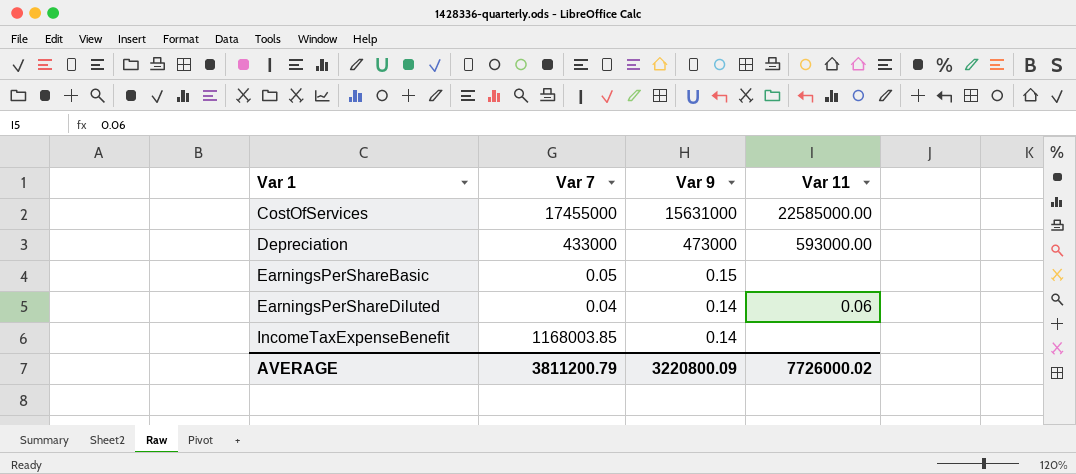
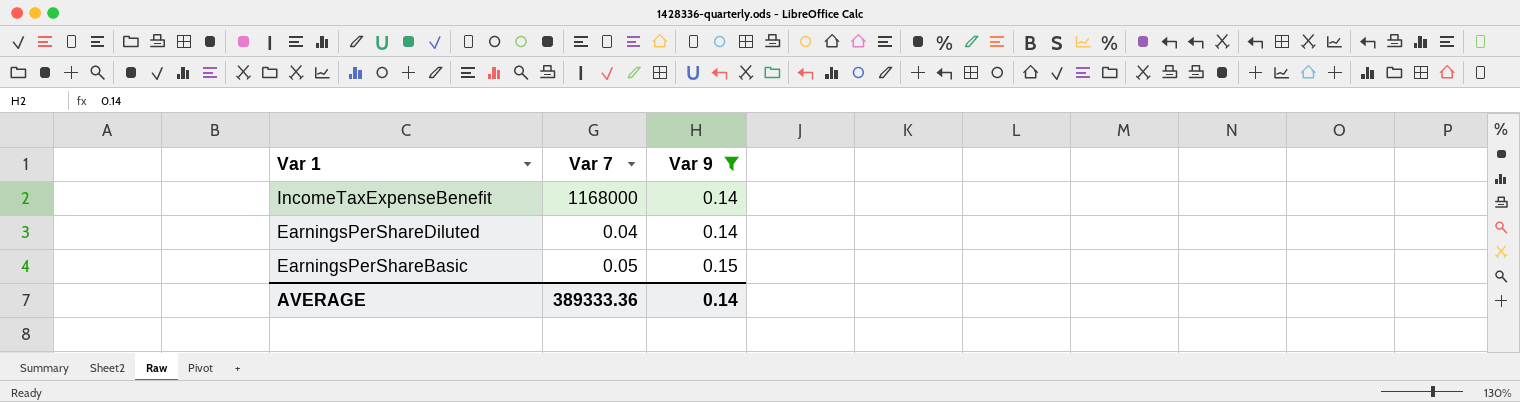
filter: none -> Var 9 <= 0.15
row order: Var 1 ascending -> Var 1 descending
column Var 11 | position: 4 -> none
IncomeTaxExpenseBenefit | Var 7: 1168003.85 -> 1168000
AVERAGE | Var 7: 3811200.79 -> 389333.36
AVERAGE | Var 9: 3220800.09 -> 0.14

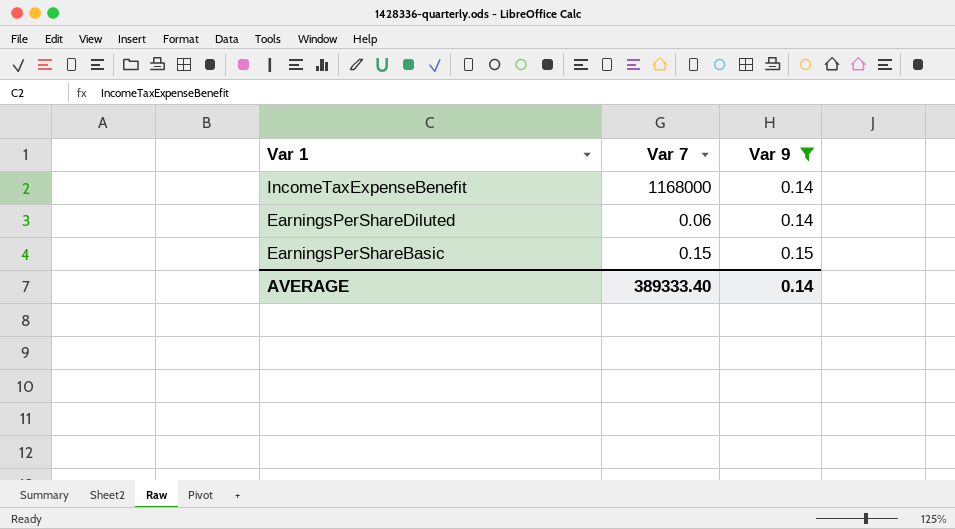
EarningsPerShareDiluted | Var 7: 0.04 -> 0.06
EarningsPerShareBasic | Var 7: 0.05 -> 0.15
AVERAGE | Var 7: 389333.36 -> 389333.40

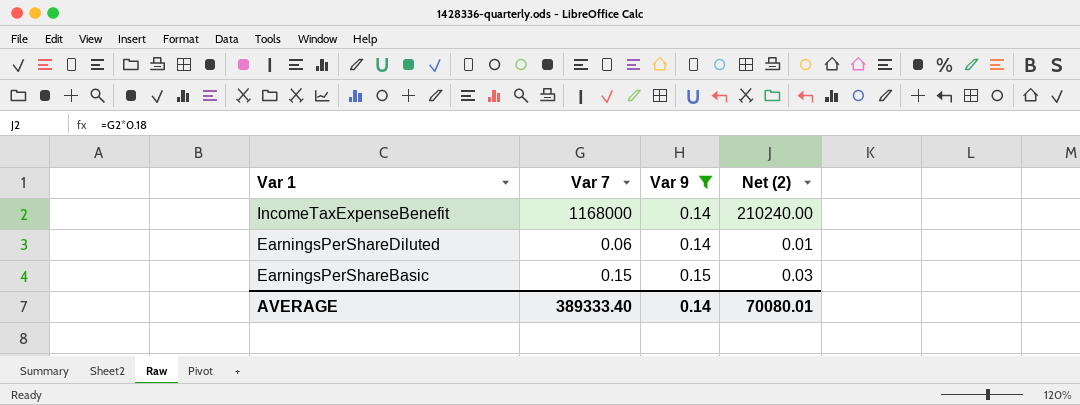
column Net (2) | formula: none -> [Var 7] * 0.18

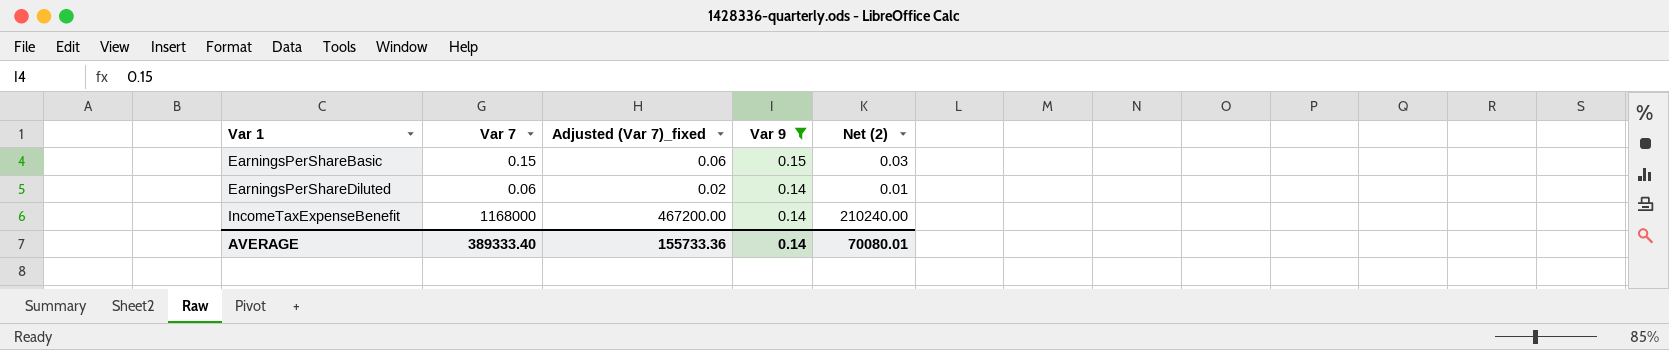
row order: Var 1 descending -> Var 1 ascending
column Adjusted (Var 7)_fixed | formula: none -> [Var 7] * 0.4

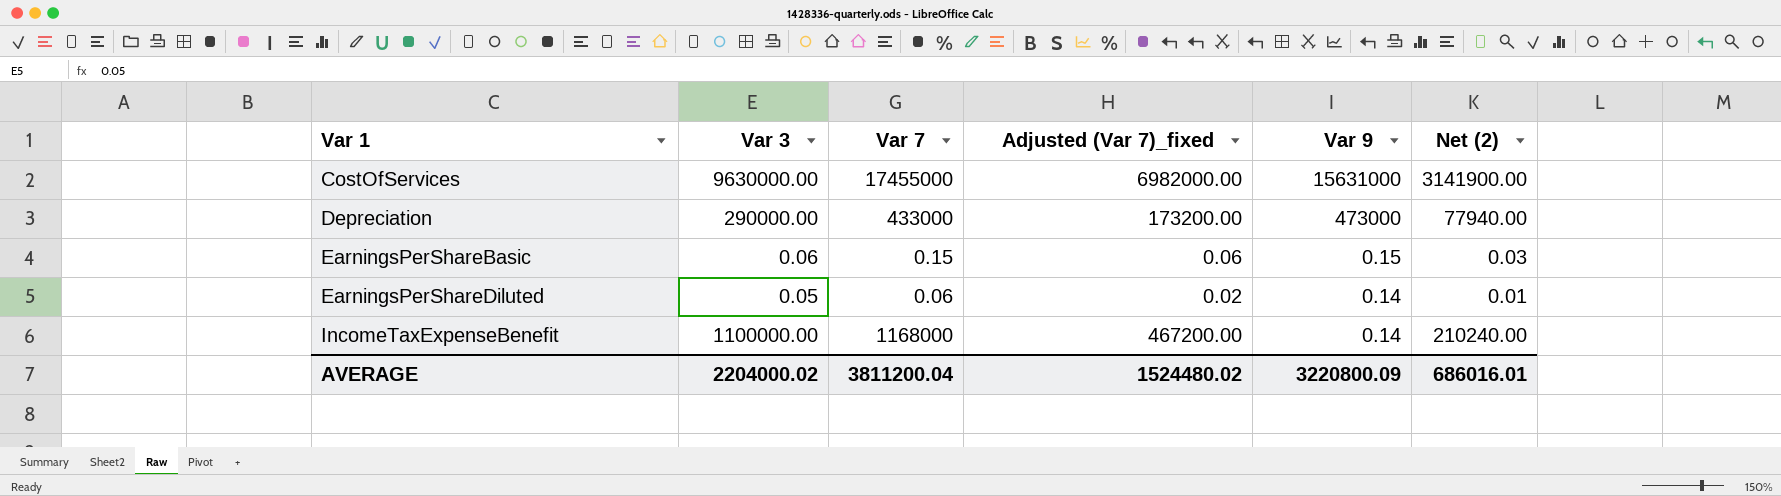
filter: Var 9 <= 0.15 -> none
column Var 3 | position: none -> 2
AVERAGE | Var 7: 389333.40 -> 3811200.04
AVERAGE | Adjusted (Var 7)_fixed: 155733.36 -> 1524480.02
AVERAGE | Var 9: 0.14 -> 3220800.09
AVERAGE | Net (2): 70080.01 -> 686016.01

